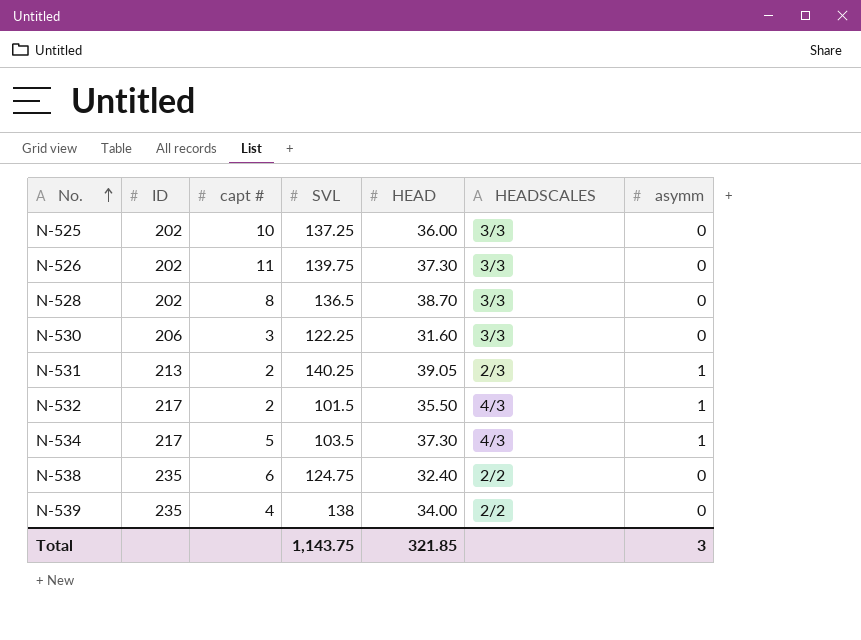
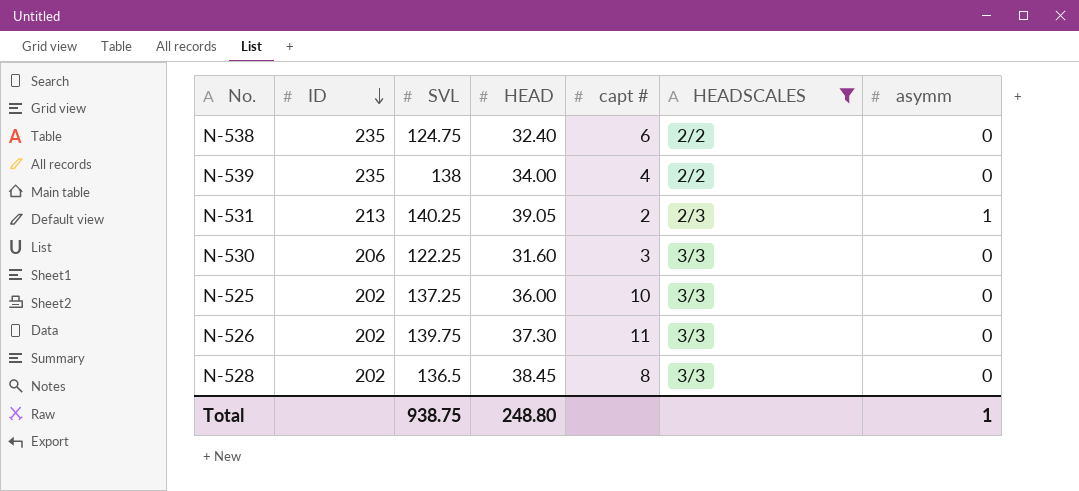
filter: none -> HEADSCALES != 4/3
row order: No. ascending -> ID descending
column capt # | position: 3 -> 5
N-528 | HEAD: 38.70 -> 38.45
Total | SVL: 1,143.75 -> 938.75
Total | HEAD: 321.85 -> 248.80
Total | asymm: 3 -> 1

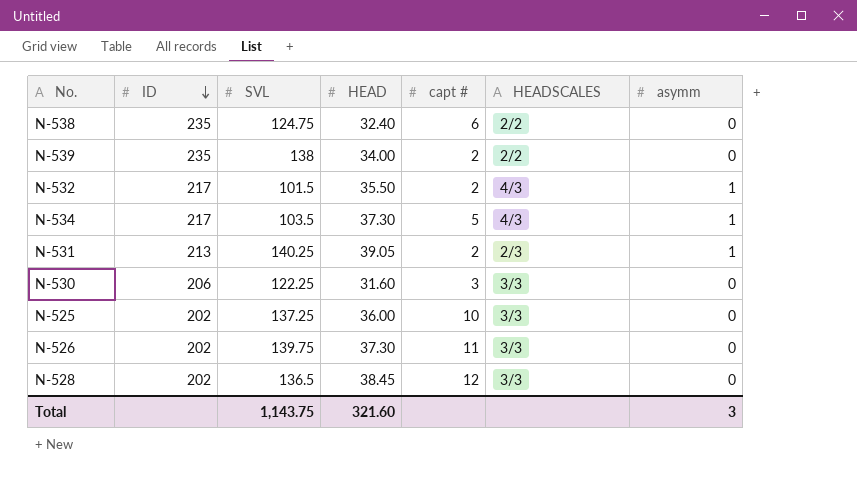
filter: HEADSCALES != 4/3 -> none
N-539 | capt #: 4 -> 2
N-528 | capt #: 8 -> 12
Total | SVL: 938.75 -> 1,143.75
Total | HEAD: 248.80 -> 321.60
Total | asymm: 1 -> 3

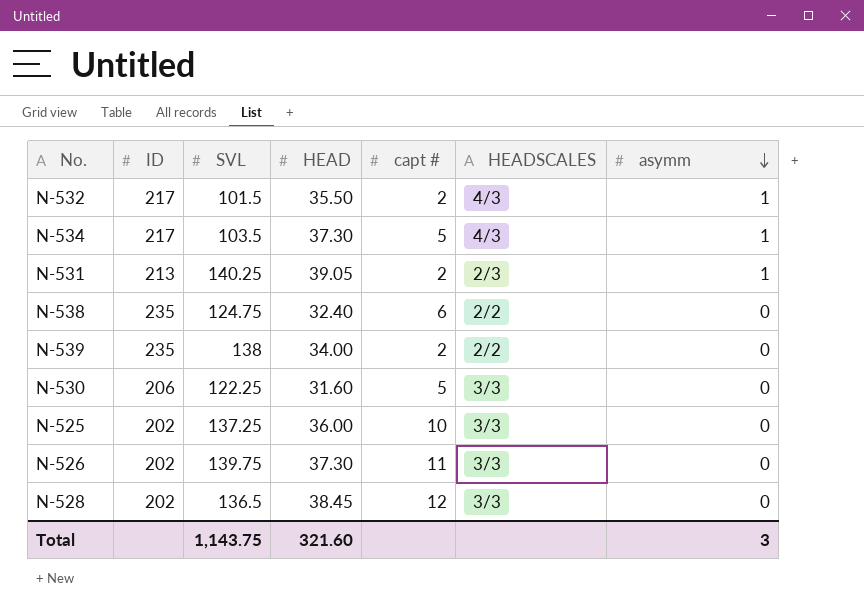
row order: ID descending -> asymm descending
N-530 | capt #: 3 -> 5

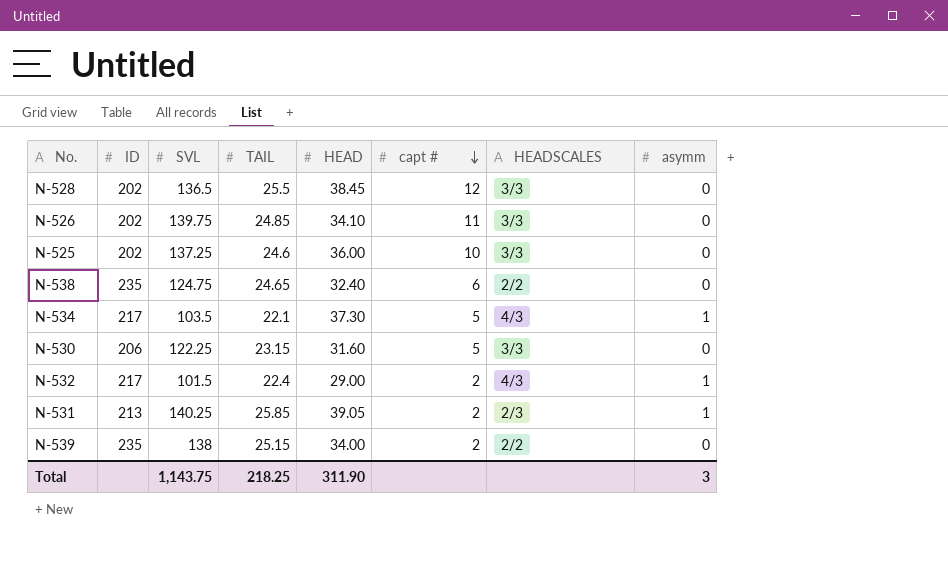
row order: asymm descending -> capt # descending
column TAIL | position: none -> 4
N-526 | HEAD: 37.30 -> 34.10
N-532 | HEAD: 35.50 -> 29.00
Total | HEAD: 321.60 -> 311.90

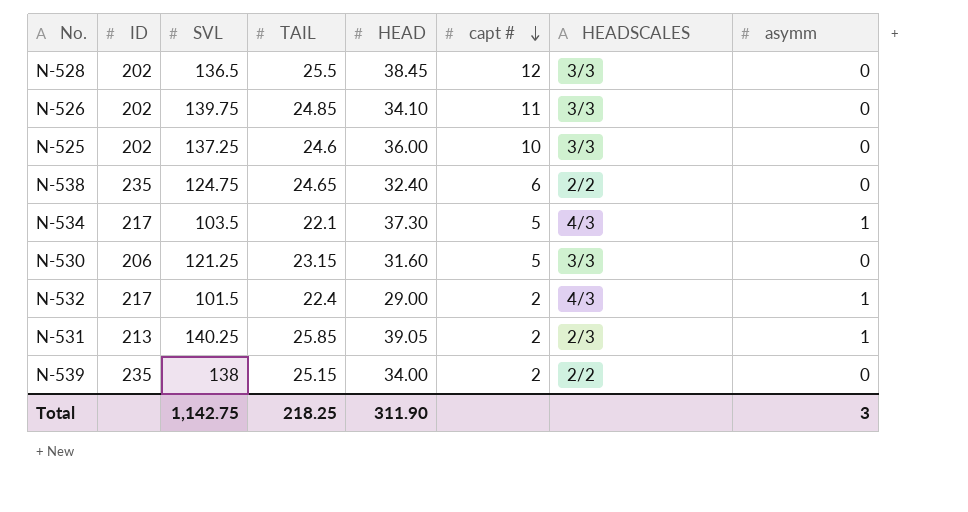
N-530 | SVL: 122.25 -> 121.25
Total | SVL: 1,143.75 -> 1,142.75

